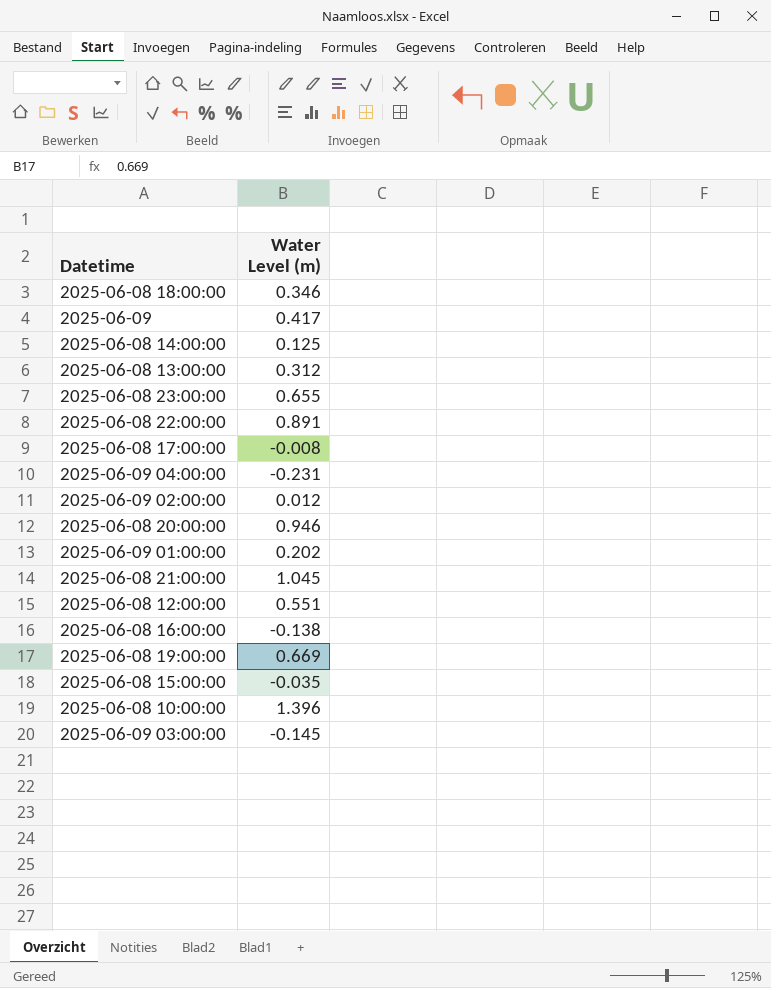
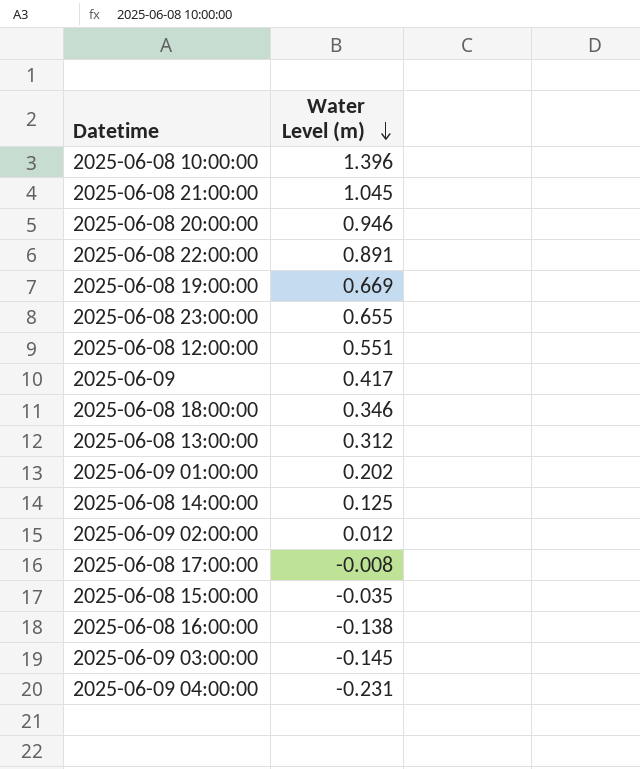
row order: none -> Water Level (m) descending

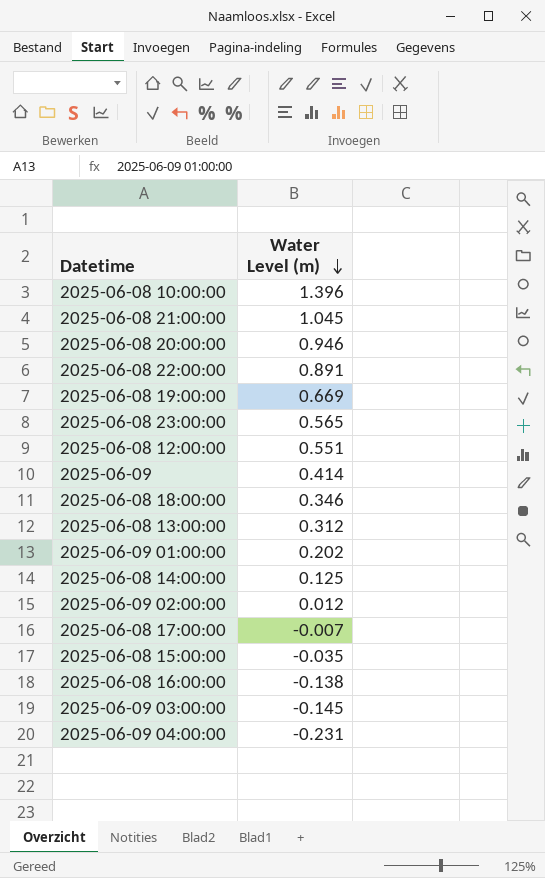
2025-06-08 23:00:00 | Water Level (m): 0.655 -> 0.565
2025-06-09 | Water Level (m): 0.417 -> 0.414
2025-06-08 17:00:00 | Water Level (m): -0.008 -> -0.007

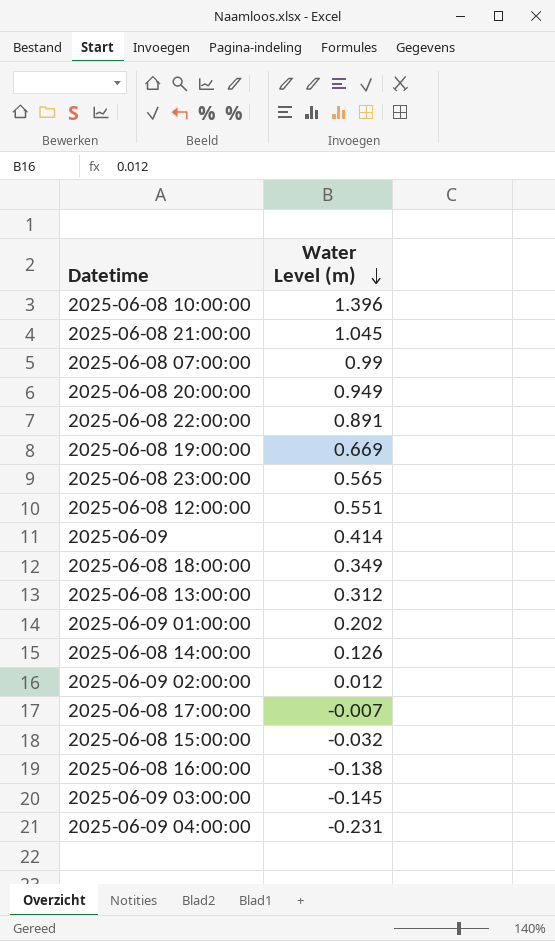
row 2025-06-08 07:00:00: none -> 0.99
2025-06-08 20:00:00 | Water Level (m): 0.946 -> 0.949
2025-06-08 18:00:00 | Water Level (m): 0.346 -> 0.349
2025-06-08 14:00:00 | Water Level (m): 0.125 -> 0.126
2025-06-08 15:00:00 | Water Level (m): -0.035 -> -0.032

